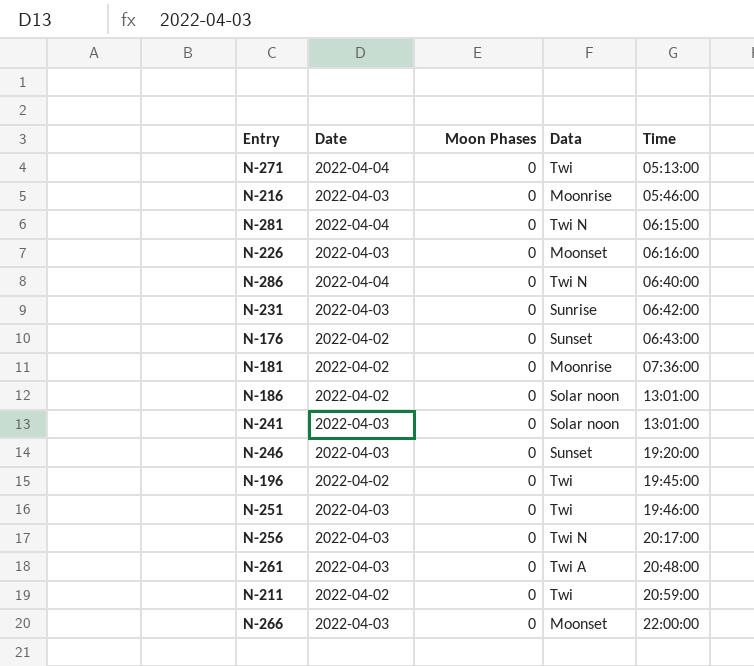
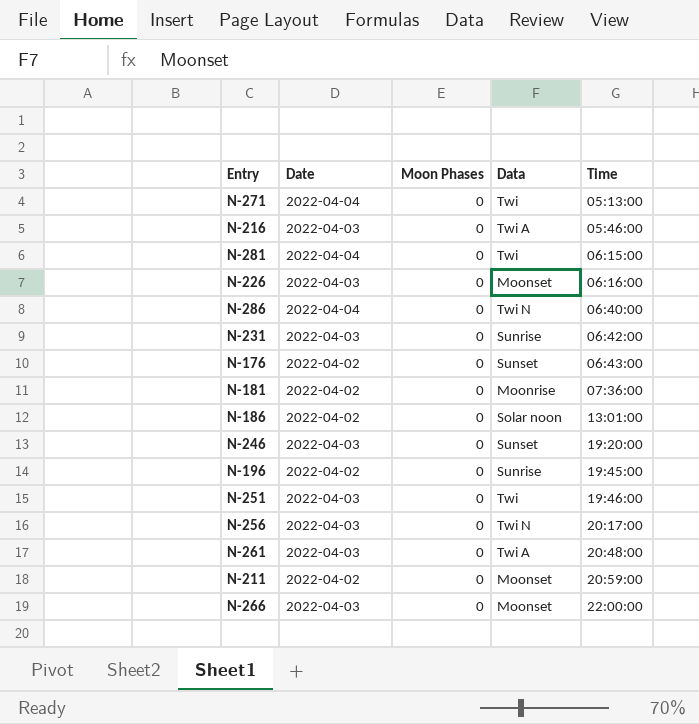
row N-241: 2022-04-03 | 0 | Solar noon | 13:01:00 -> none
N-216 | Data: Moonrise -> Twi A
N-281 | Data: Twi N -> Twi
N-196 | Data: Twi -> Sunrise
N-211 | Data: Twi -> Moonset

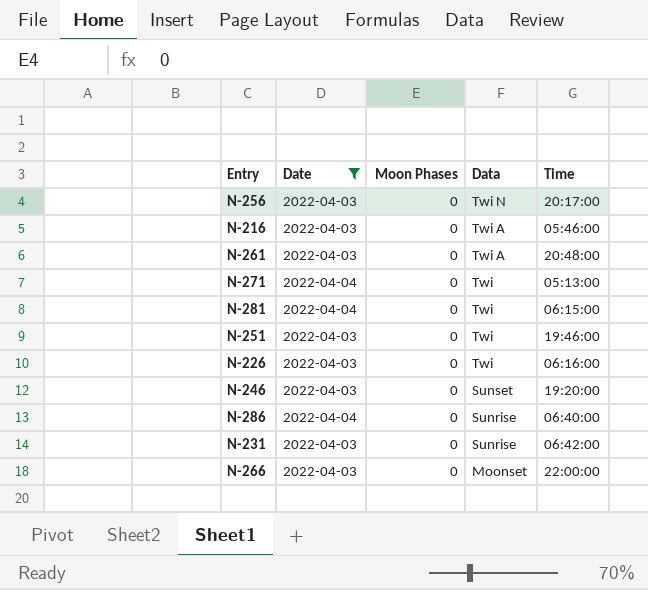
filter: none -> Date != 2022-04-02
row order: Time ascending -> Data descending
N-226 | Data: Moonset -> Twi
N-286 | Data: Twi N -> Sunrise

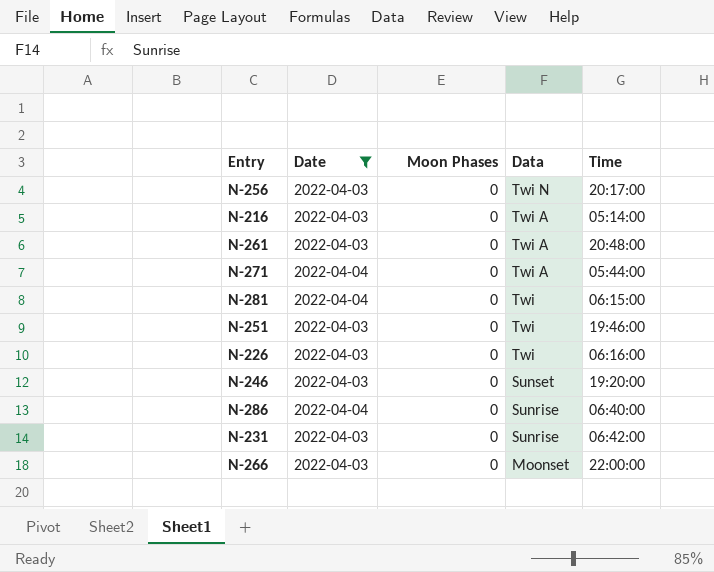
N-216 | Time: 05:46:00 -> 05:14:00
N-271 | Data: Twi -> Twi A
N-271 | Time: 05:13:00 -> 05:44:00

